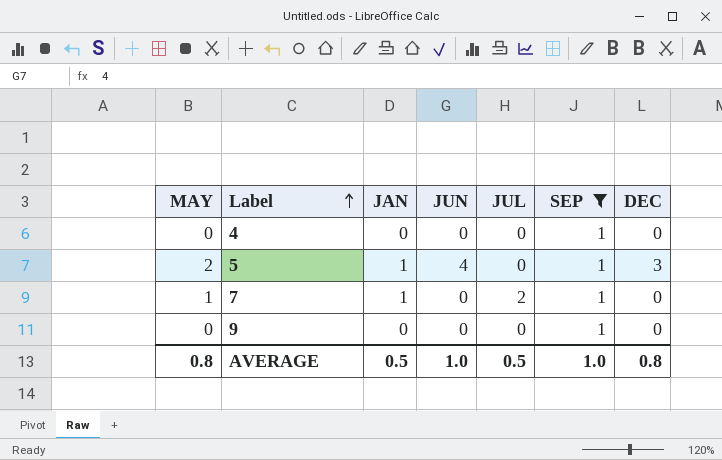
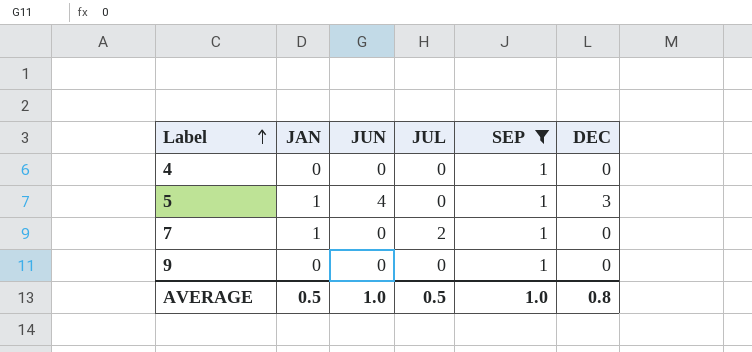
column MAY | position: 1 -> none

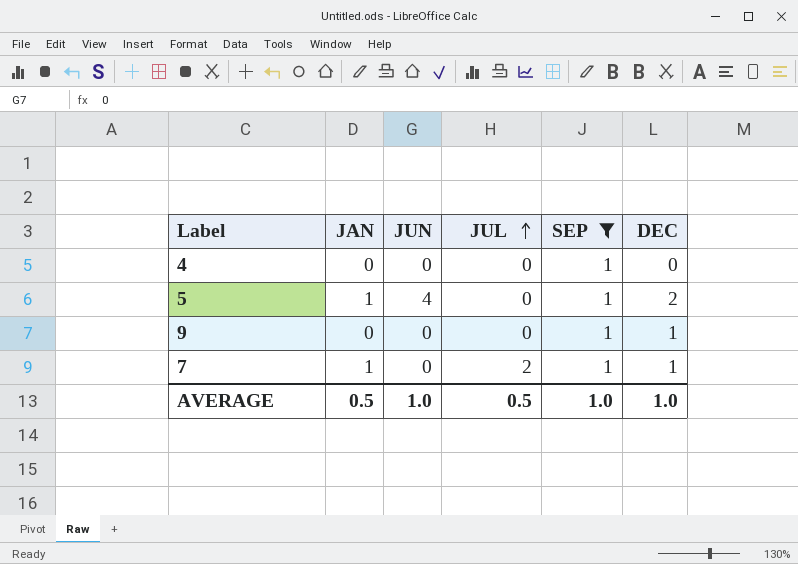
row order: Label ascending -> JUL ascending
5 | DEC: 3 -> 2
9 | DEC: 0 -> 1
7 | DEC: 0 -> 1
AVERAGE | DEC: 0.8 -> 1.0

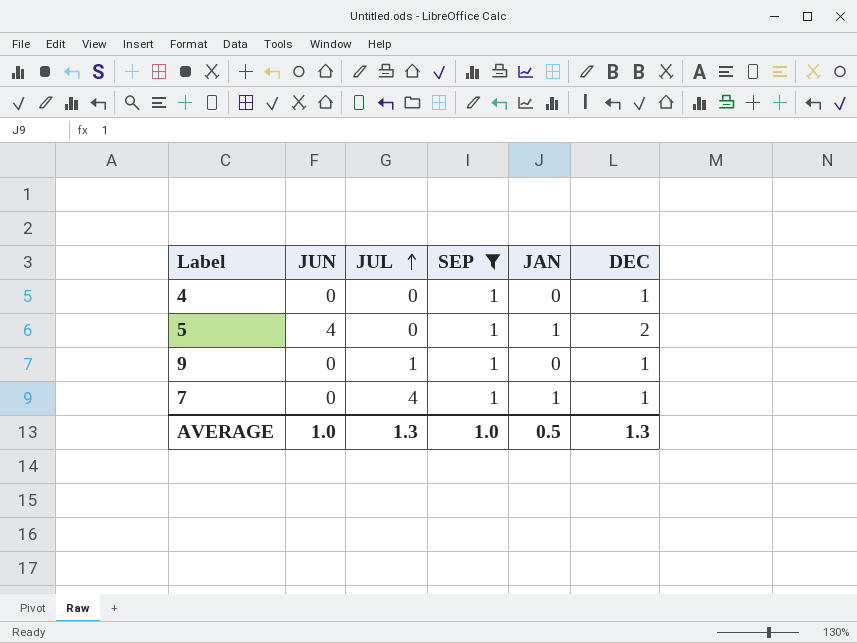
column JAN | position: 2 -> 5
4 | DEC: 0 -> 1
9 | JUL: 0 -> 1
7 | JUL: 2 -> 4
AVERAGE | JUL: 0.5 -> 1.3
AVERAGE | DEC: 1.0 -> 1.3

